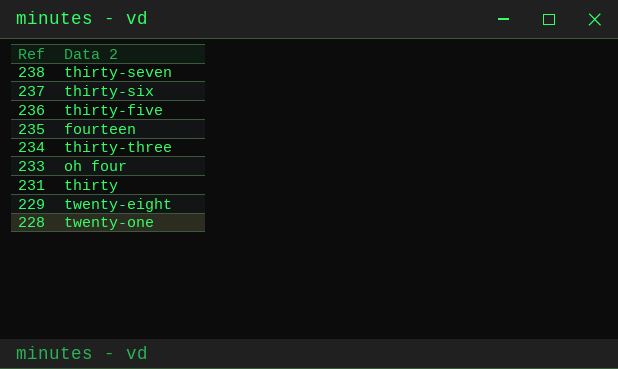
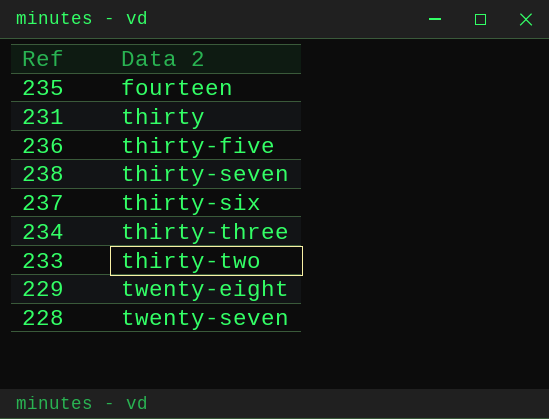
row order: Ref descending -> Data 2 ascending
233 | Data 2: oh four -> thirty-two
228 | Data 2: twenty-one -> twenty-seven

